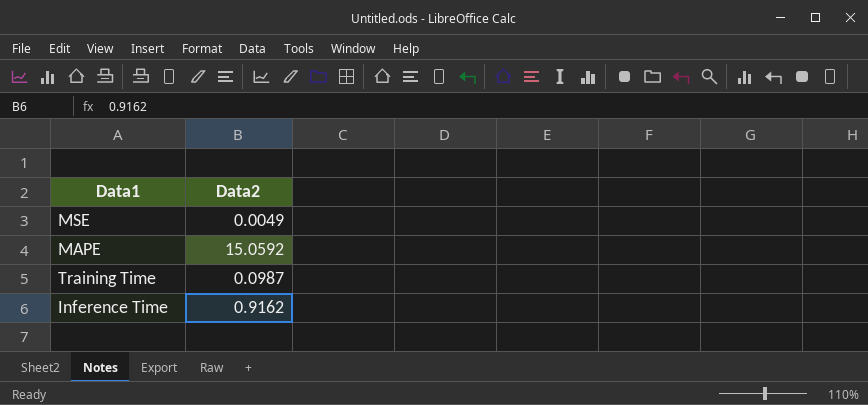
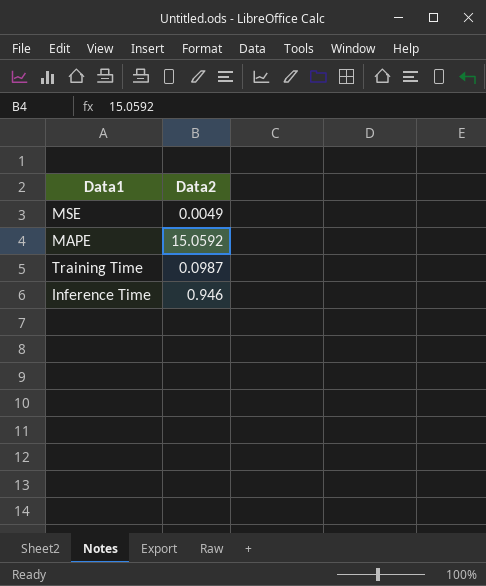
Inference Time | Data2: 0.9162 -> 0.946

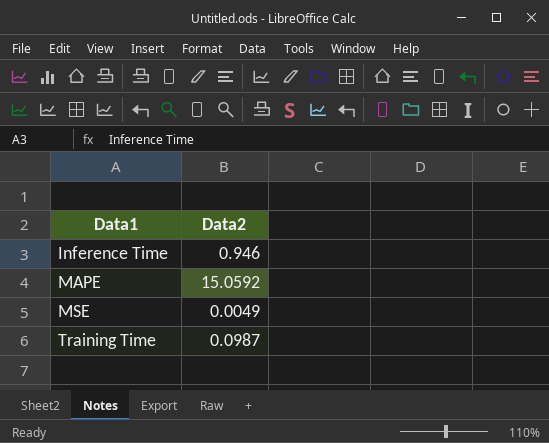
row order: none -> Data1 ascending

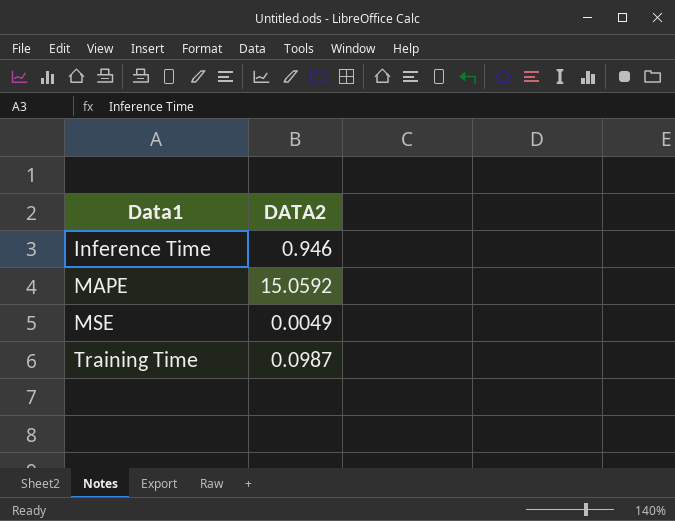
column name: Data2 -> DATA2

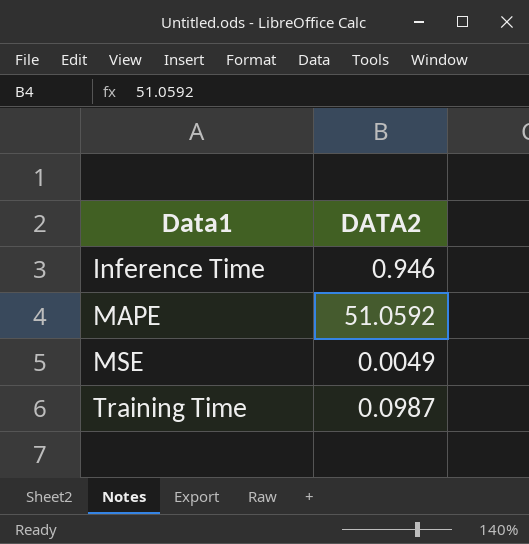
MAPE | DATA2: 15.0592 -> 51.0592

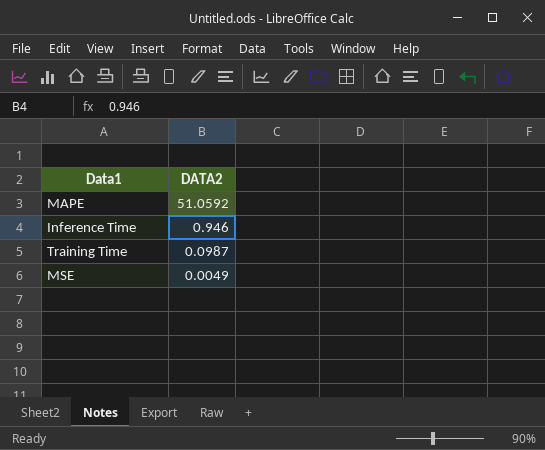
row order: Data1 ascending -> DATA2 descending

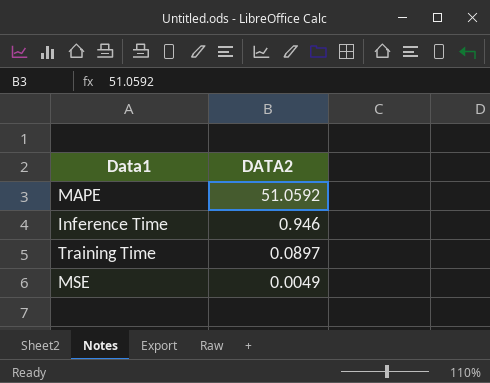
Training Time | DATA2: 0.0987 -> 0.0897

